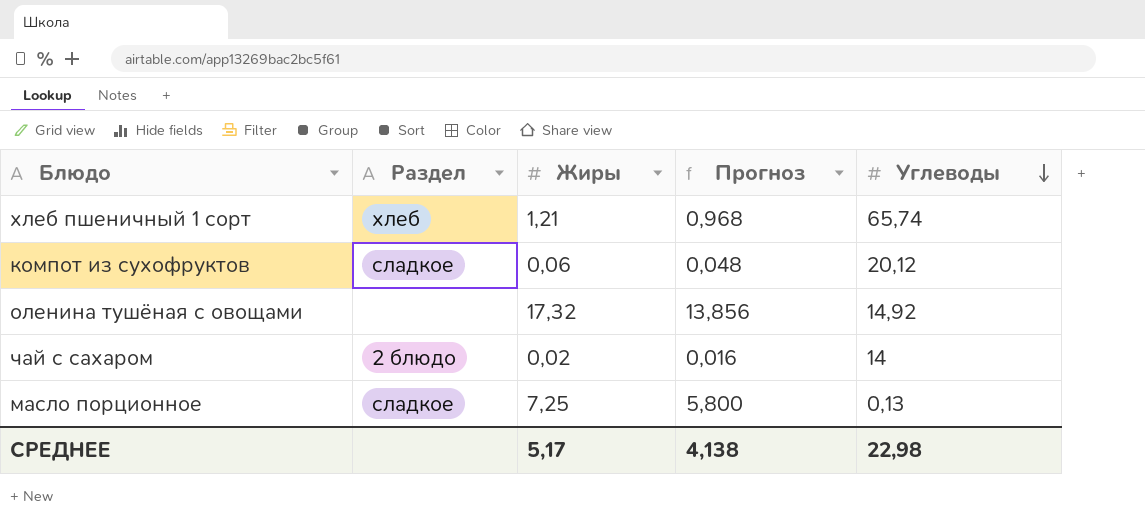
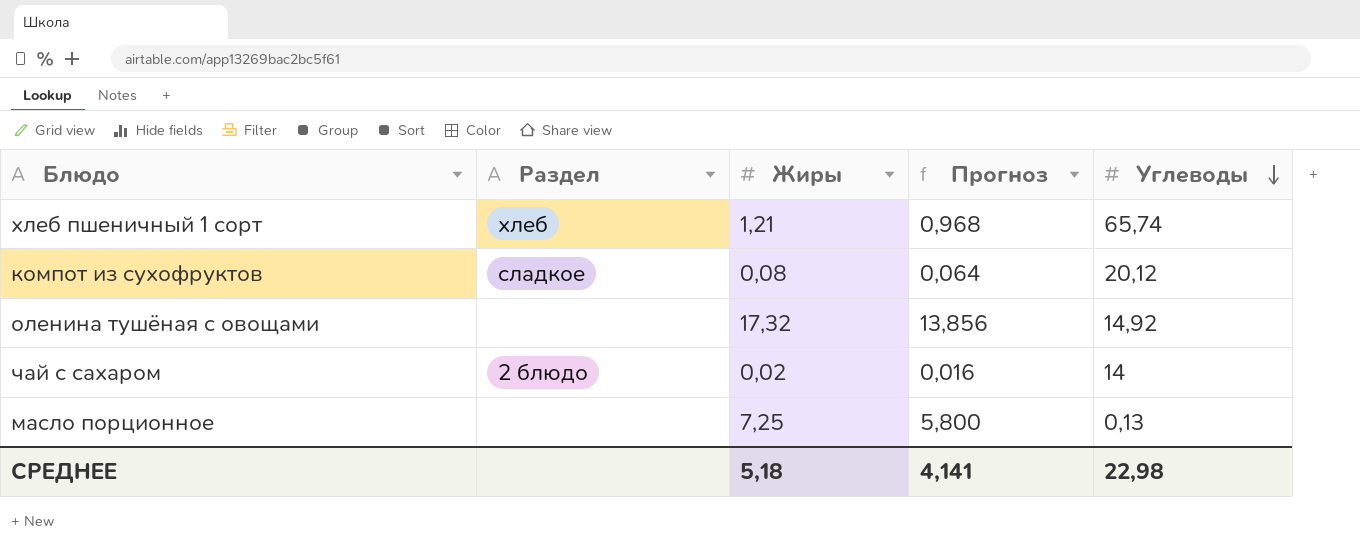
компот из сухофруктов | Жиры: 0,06 -> 0,08
компот из сухофруктов | Прогноз: 0,048 -> 0,064
масло порционное | Раздел: сладкое -> none
СРЕДНЕЕ | Жиры: 5,17 -> 5,18
СРЕДНЕЕ | Прогноз: 4,138 -> 4,141

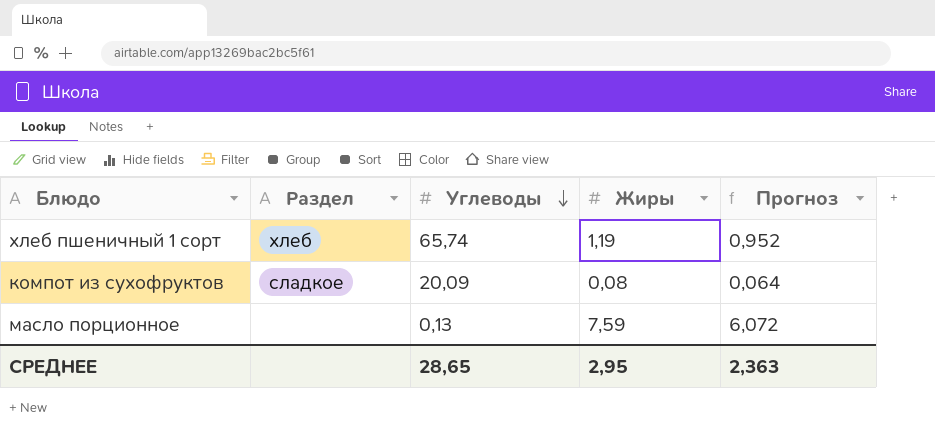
column Углеводы | position: 5 -> 3
row оленина тушёная с овощами: none | 17,32 | 13,856 | 14,92 -> none
row чай с сахаром: 2 блюдо | 0,02 | 0,016 | 14 -> none
хлеб пшеничный 1 сорт | Жиры: 1,21 -> 1,19
хлеб пшеничный 1 сорт | Прогноз: 0,968 -> 0,952
компот из сухофруктов | Углеводы: 20,12 -> 20,09
масло порционное | Жиры: 7,25 -> 7,59
масло порционное | Прогноз: 5,800 -> 6,072
СРЕДНЕЕ | Углеводы: 22,98 -> 28,65
СРЕДНЕЕ | Жиры: 5,18 -> 2,95
СРЕДНЕЕ | Прогноз: 4,141 -> 2,363

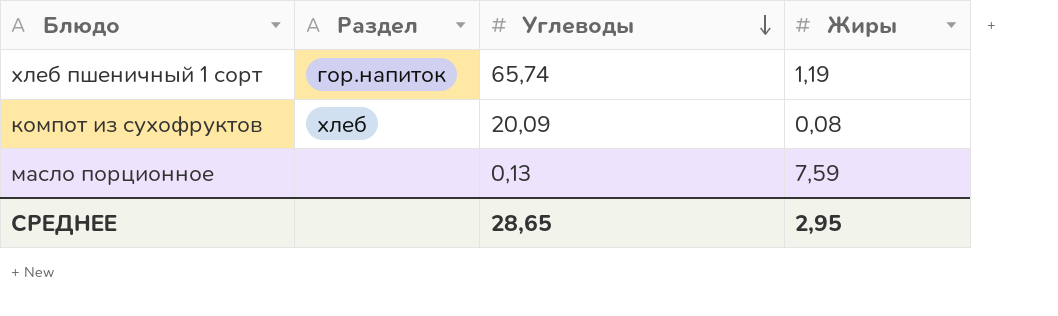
column Прогноз | formula: [Жиры] * 0,8 -> none
хлеб пшеничный 1 сорт | Раздел: хлеб -> гор.напиток
компот из сухофруктов | Раздел: сладкое -> хлеб

